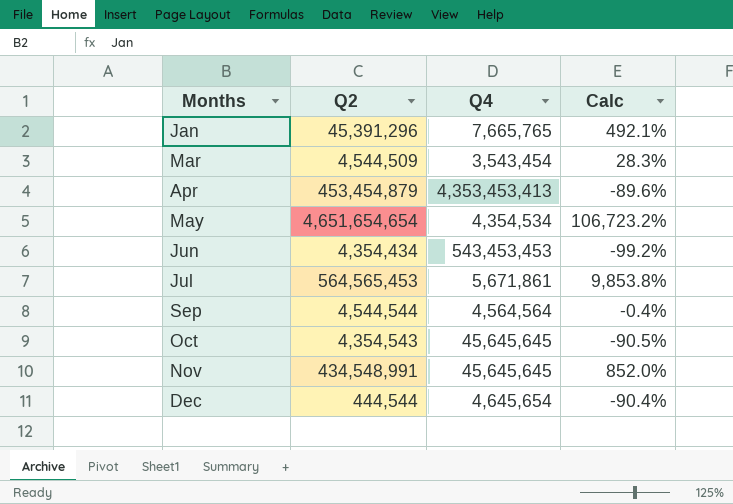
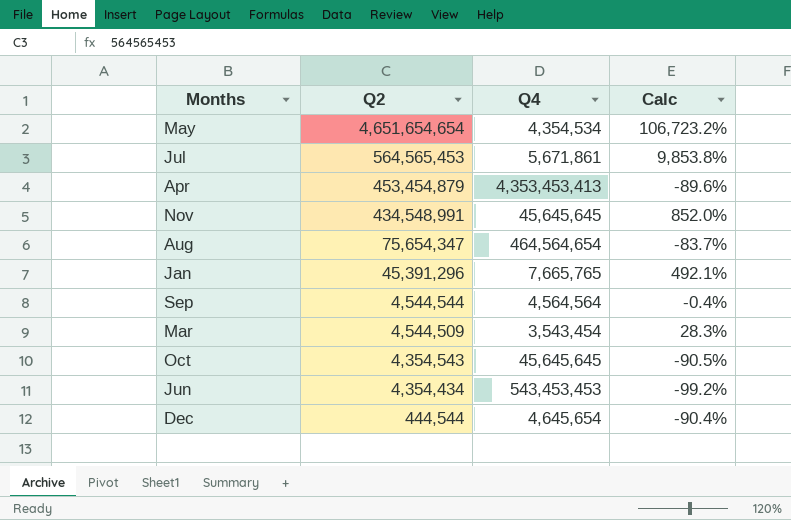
row order: Months ascending -> Q2 descending
row Aug: none -> 75,654,347 | 464,564,654 | -83.7%

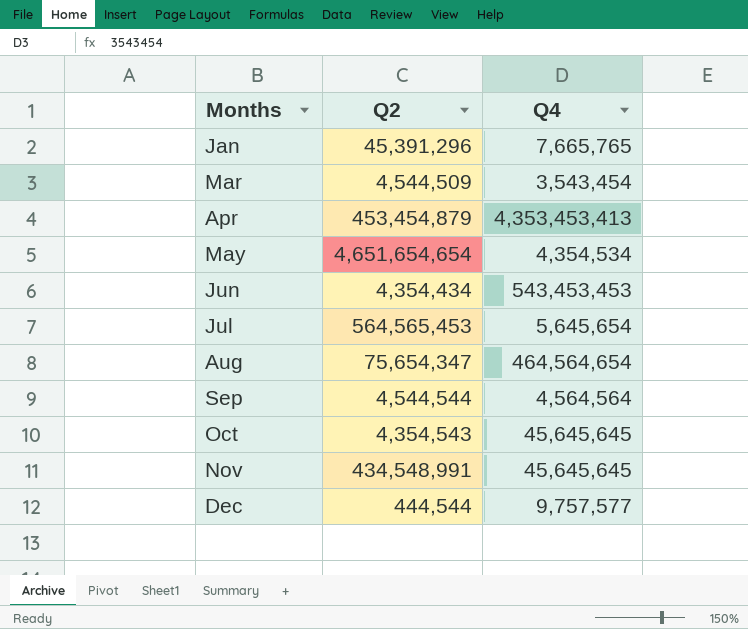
row order: Q2 descending -> Months ascending
column Calc | formula: ([Q2] - [Q4]) / [Q4] -> none
Jul | Q4: 5,671,861 -> 5,645,654
Dec | Q4: 4,645,654 -> 9,757,577

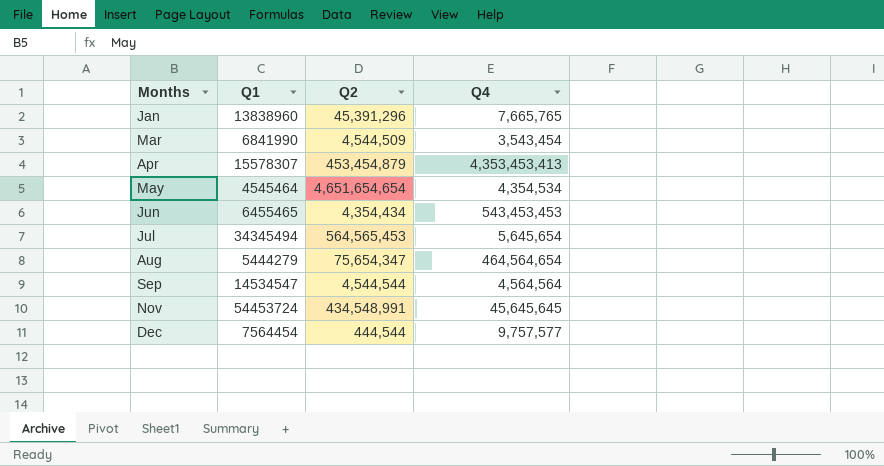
column Q1 | position: none -> 2
row Oct: 4,354,543 | 45,645,645 -> none

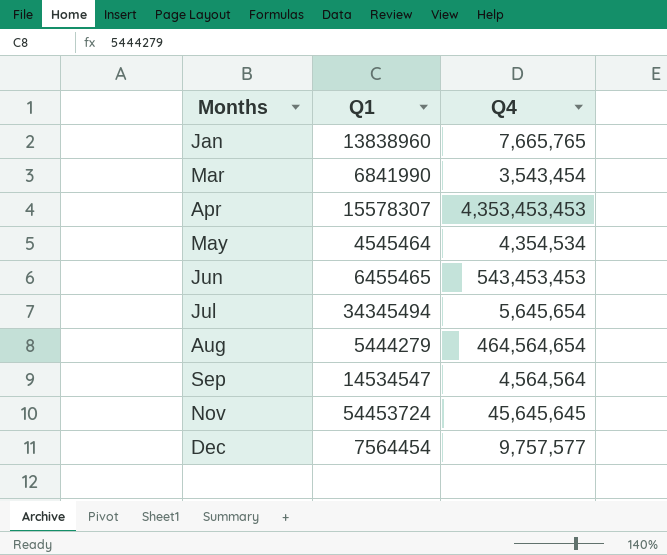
column Q2 | position: 3 -> none
Apr | Q4: 4,353,453,413 -> 4,353,453,453

